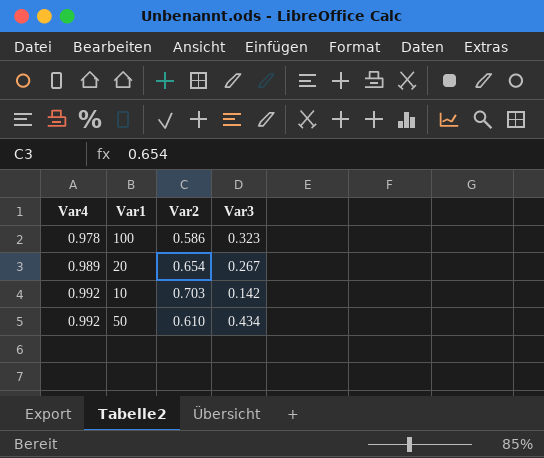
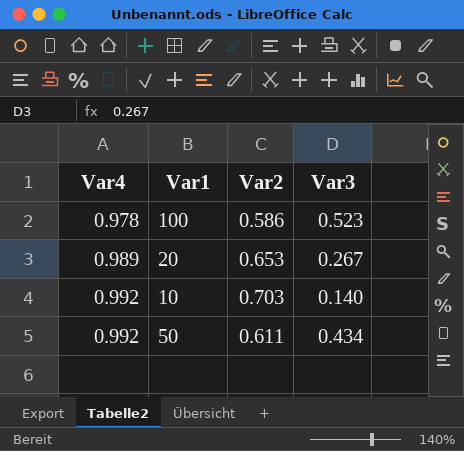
100 | Var3: 0.323 -> 0.523
20 | Var2: 0.654 -> 0.653
10 | Var3: 0.142 -> 0.140
50 | Var2: 0.610 -> 0.611

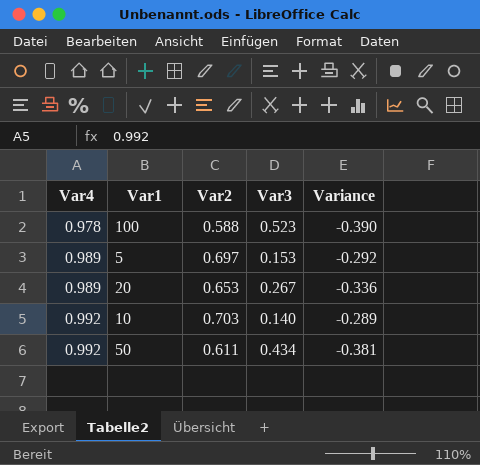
column Variance | formula: none -> [Var2] - [Var4]
100 | Var2: 0.586 -> 0.588
row 5: none -> 0.989 | 0.697 | 0.153 | -0.292

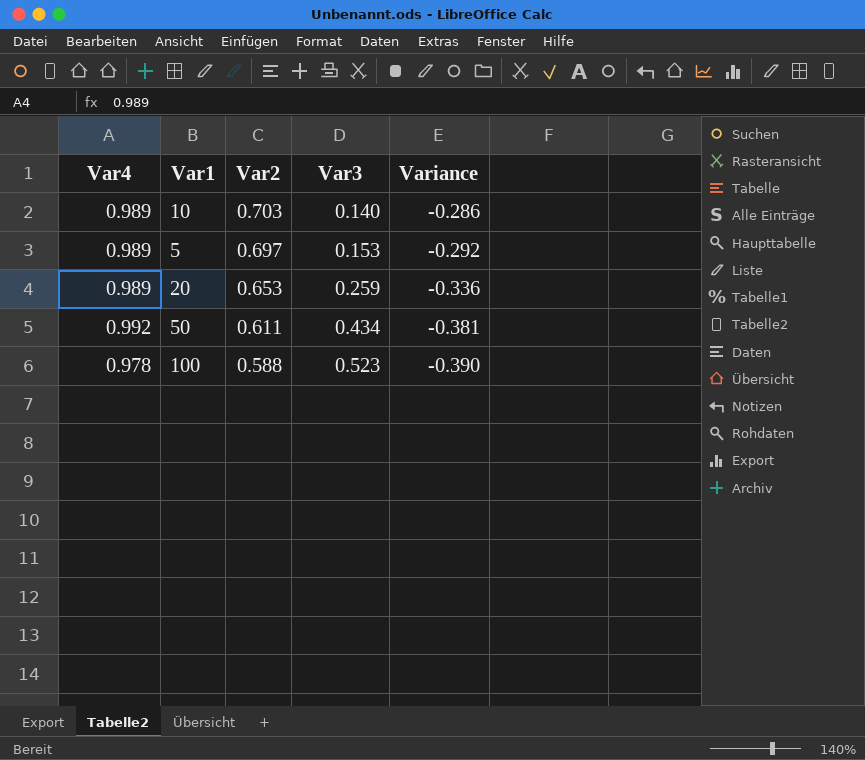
row order: Var4 ascending -> Var2 descending
10 | Var4: 0.992 -> 0.989
10 | Variance: -0.289 -> -0.286
20 | Var3: 0.267 -> 0.259

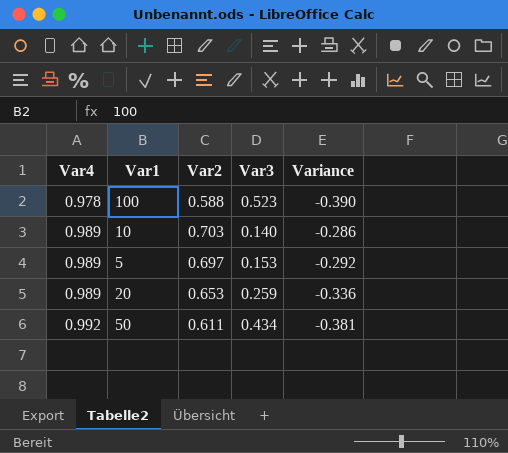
row order: Var2 descending -> Var4 ascending

